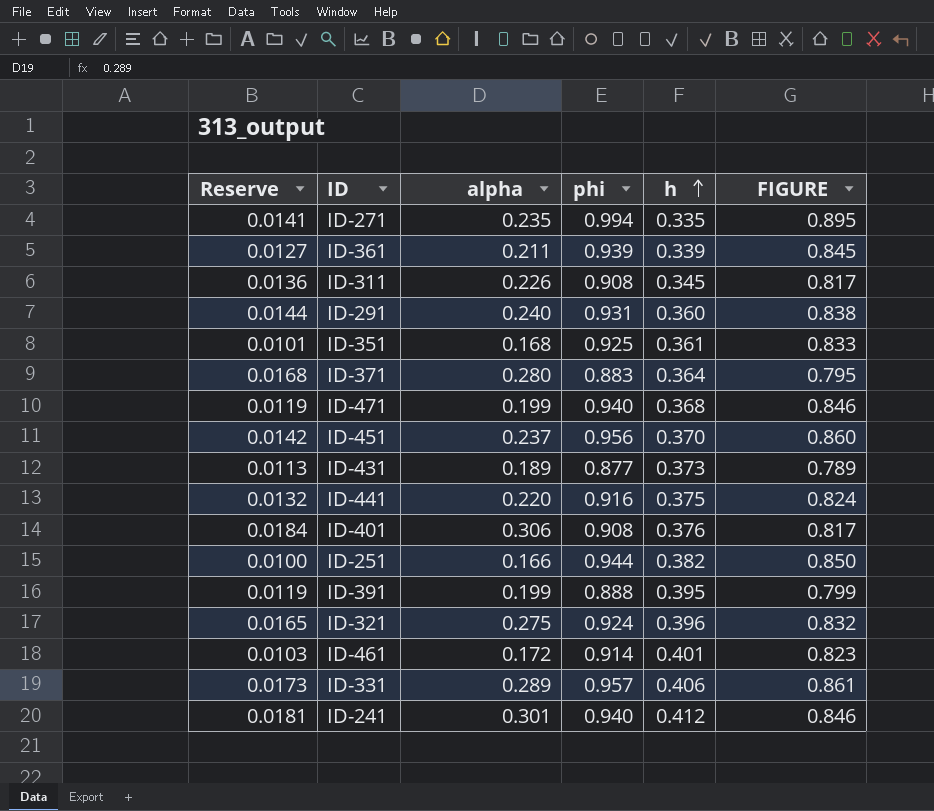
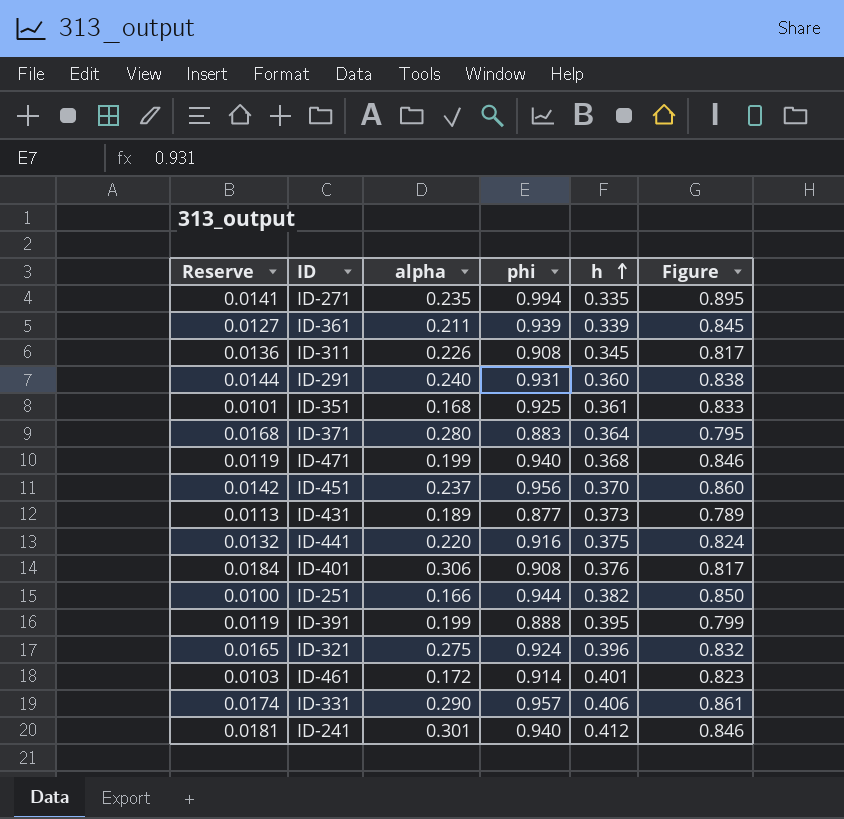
column name: FIGURE -> Figure
ID-331 | Reserve: 0.0173 -> 0.0174
ID-331 | alpha: 0.289 -> 0.290

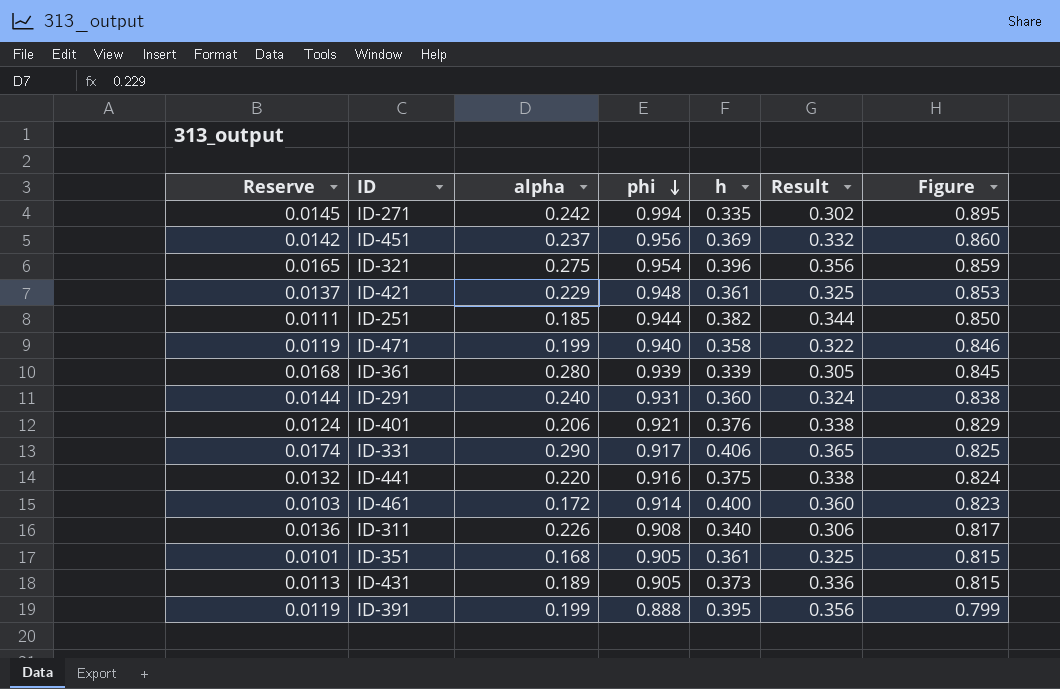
row order: h ascending -> phi descending
column Result | formula: none -> [h] * 0.9
row ID-371: 0.0168 | 0.280 | 0.883 | 0.364 | 0.795 -> none
row ID-241: 0.0181 | 0.301 | 0.940 | 0.412 | 0.846 -> none
ID-271 | Reserve: 0.0141 -> 0.0145
ID-271 | alpha: 0.235 -> 0.242
ID-451 | h: 0.370 -> 0.369
ID-321 | phi: 0.924 -> 0.954
ID-321 | Figure: 0.832 -> 0.859
row ID-421: none -> 0.0137 | 0.229 | 0.948 | 0.361 | 0.325 | 0.853
ID-251 | Reserve: 0.0100 -> 0.0111
ID-251 | alpha: 0.166 -> 0.185
ID-471 | h: 0.368 -> 0.358
ID-361 | Reserve: 0.0127 -> 0.0168
ID-361 | alpha: 0.211 -> 0.280
ID-401 | Reserve: 0.0184 -> 0.0124
ID-401 | alpha: 0.306 -> 0.206
ID-401 | phi: 0.908 -> 0.921
ID-401 | Figure: 0.817 -> 0.829
ID-331 | phi: 0.957 -> 0.917
ID-331 | Figure: 0.861 -> 0.825
ID-461 | h: 0.401 -> 0.400
ID-311 | h: 0.345 -> 0.340
ID-351 | phi: 0.925 -> 0.905
ID-351 | Figure: 0.833 -> 0.815
ID-431 | phi: 0.877 -> 0.905
ID-431 | Figure: 0.789 -> 0.815

